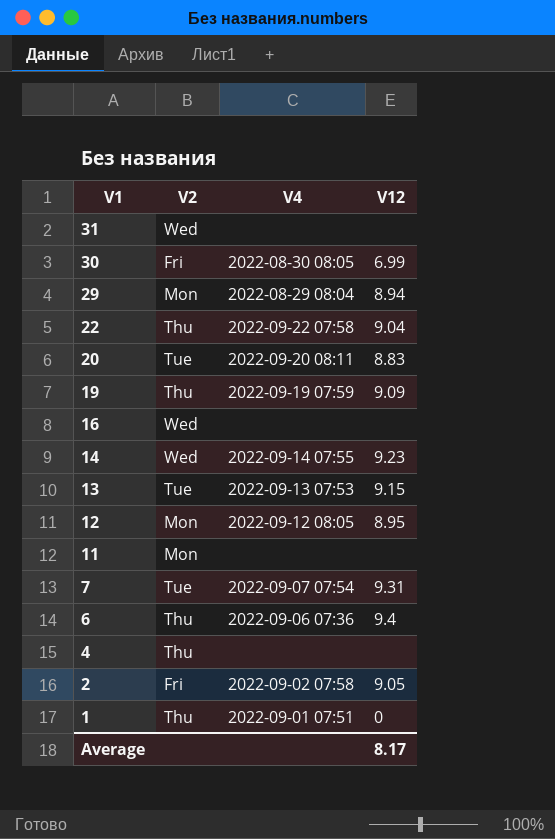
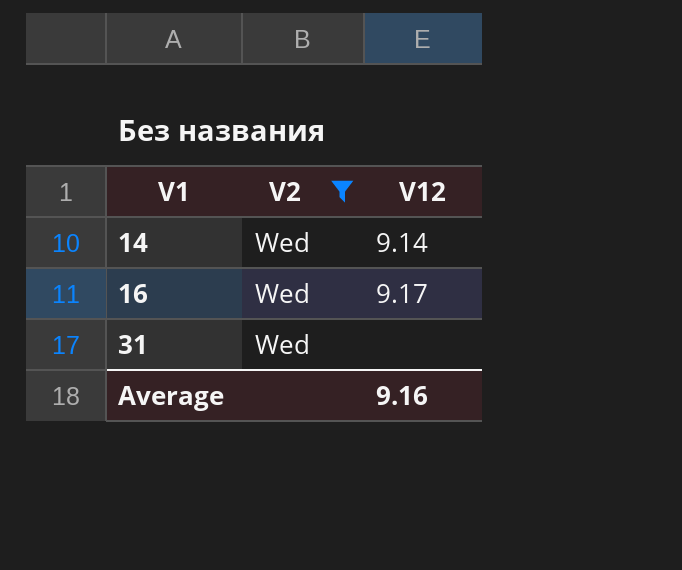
filter: none -> V2 = Wed
row order: V1 descending -> V1 ascending
column V4 | position: 3 -> none
14 | V12: 9.23 -> 9.14
16 | V12: none -> 9.17
Average | V12: 8.17 -> 9.16

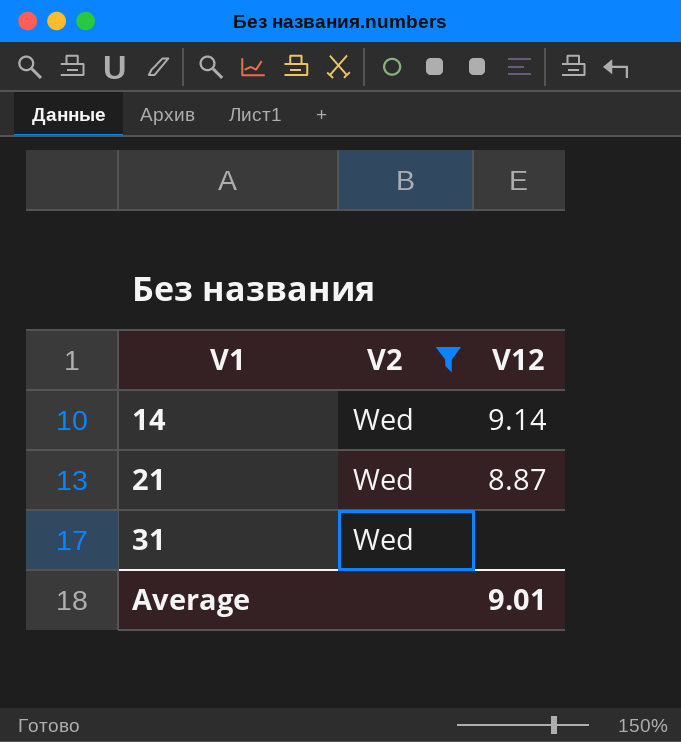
row 16: Wed | 9.17 -> none
row 21: none -> Wed | 8.87
Average | V12: 9.16 -> 9.01

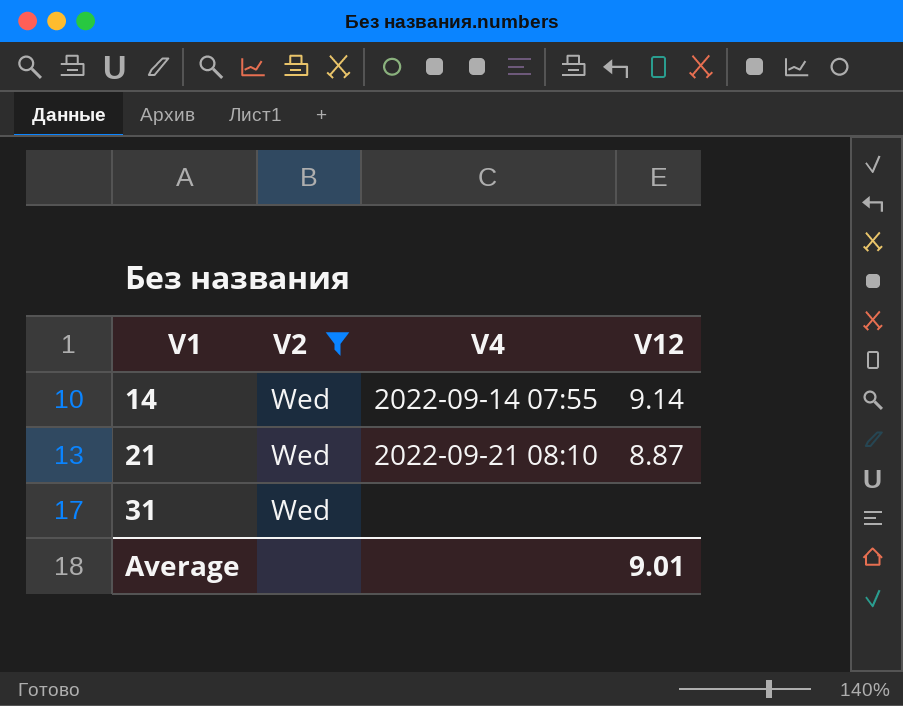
column V4 | position: none -> 3

